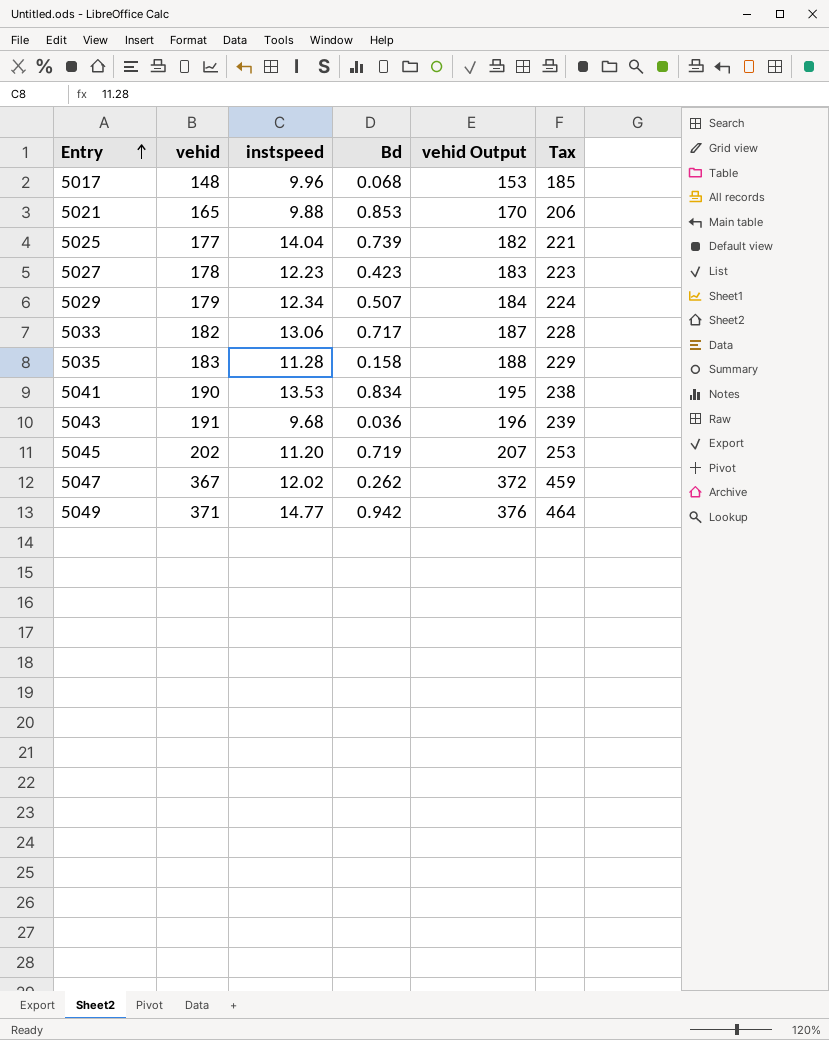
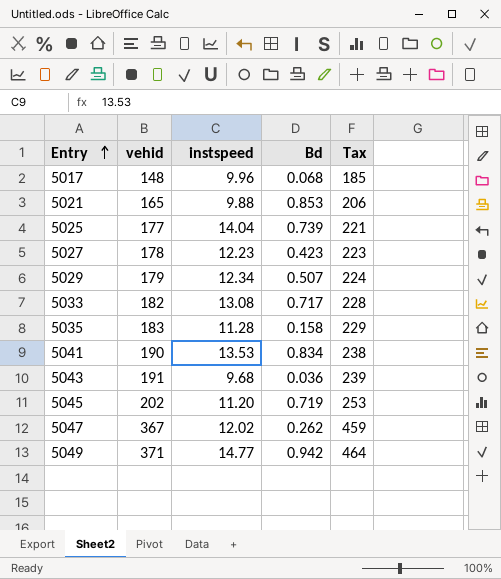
column vehid Output | formula: [vehid] + 5 -> none
5033 | instspeed: 13.06 -> 13.08

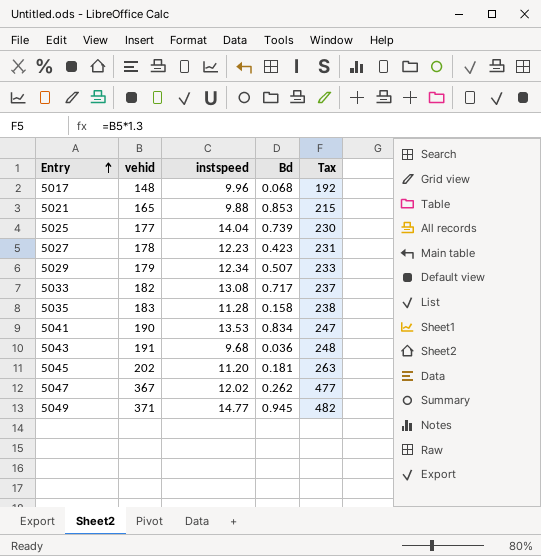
column Tax | formula: [vehid] * 1.25 -> [vehid] * 1.3
5045 | Bd: 0.719 -> 0.181
5049 | Bd: 0.942 -> 0.945

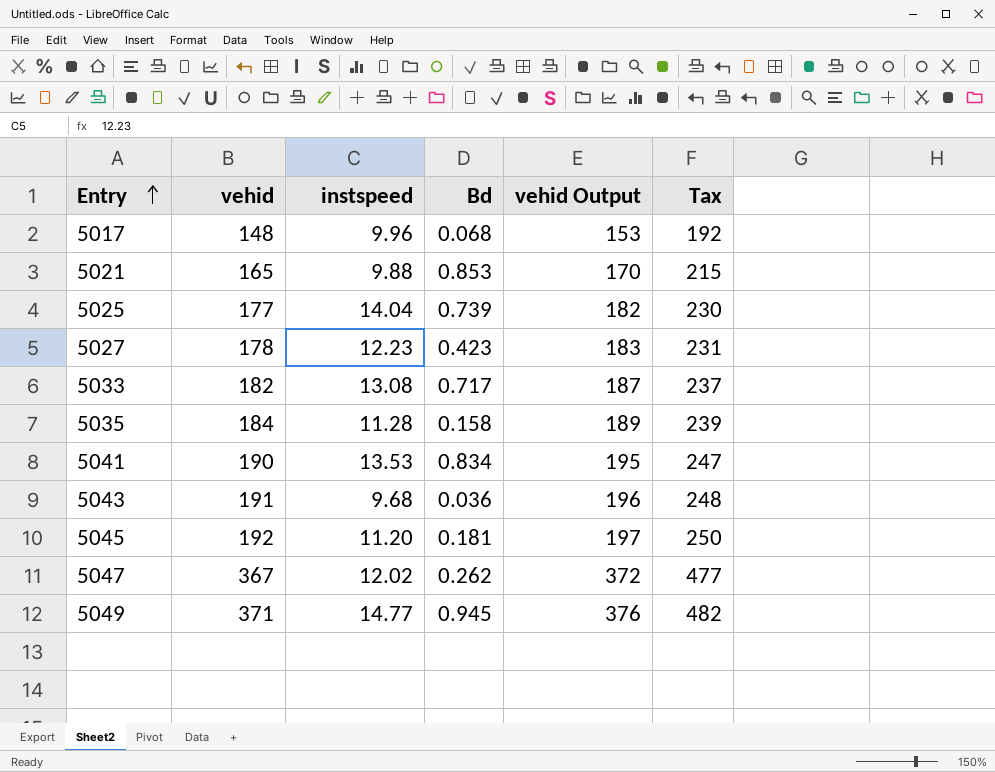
column vehid Output | formula: none -> [vehid] + 5
row 5029: 179 | 12.34 | 0.507 | 233 -> none
5035 | vehid: 183 -> 184
5035 | Tax: 238 -> 239
5045 | vehid: 202 -> 192
5045 | Tax: 263 -> 250

